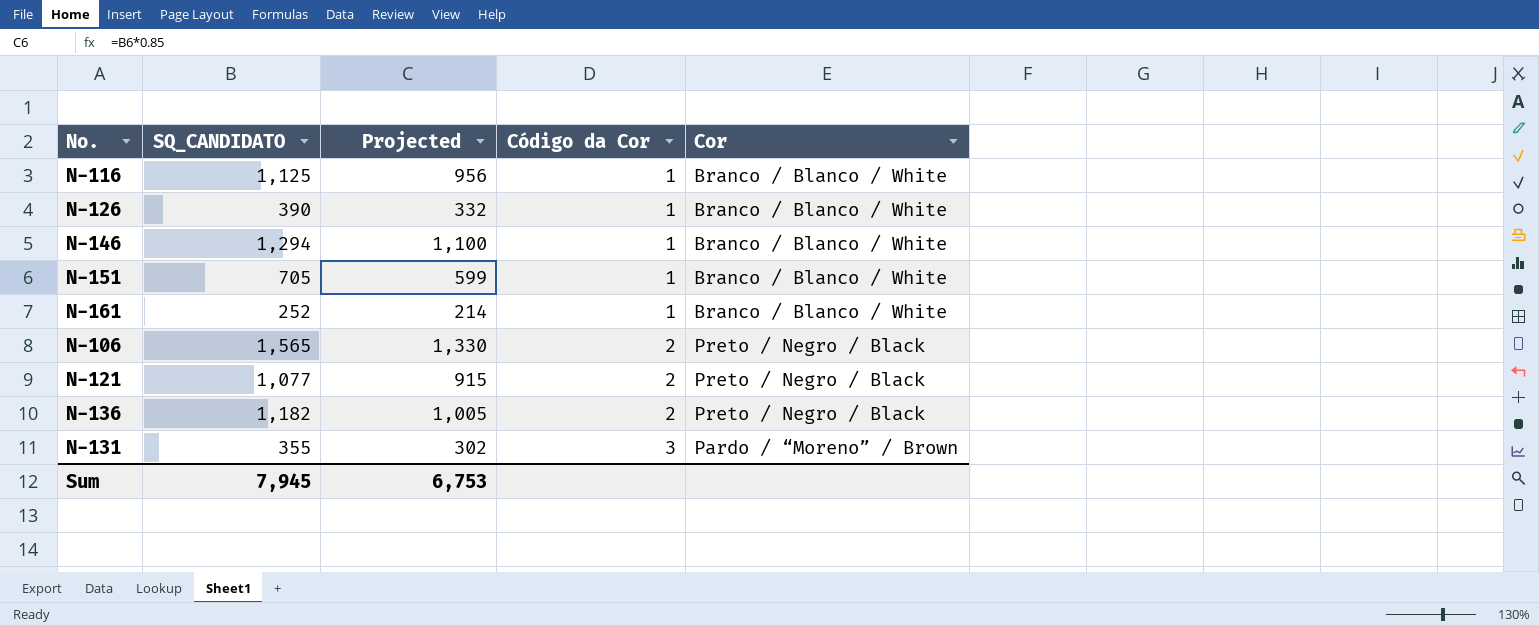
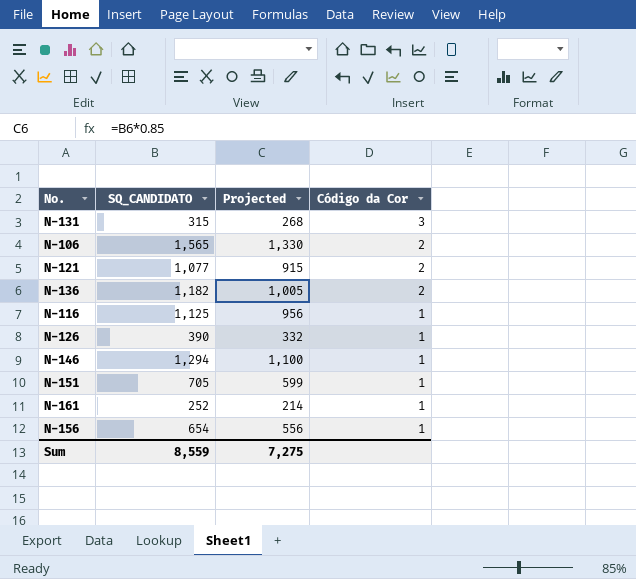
row order: Código da Cor ascending -> Código da Cor descending
column Cor | position: 5 -> none
N-131 | SQ_CANDIDATO: 355 -> 315
N-131 | Projected: 302 -> 268
row N-156: none -> 654 | 556 | 1
Sum | SQ_CANDIDATO: 7,945 -> 8,559
Sum | Projected: 6,753 -> 7,275

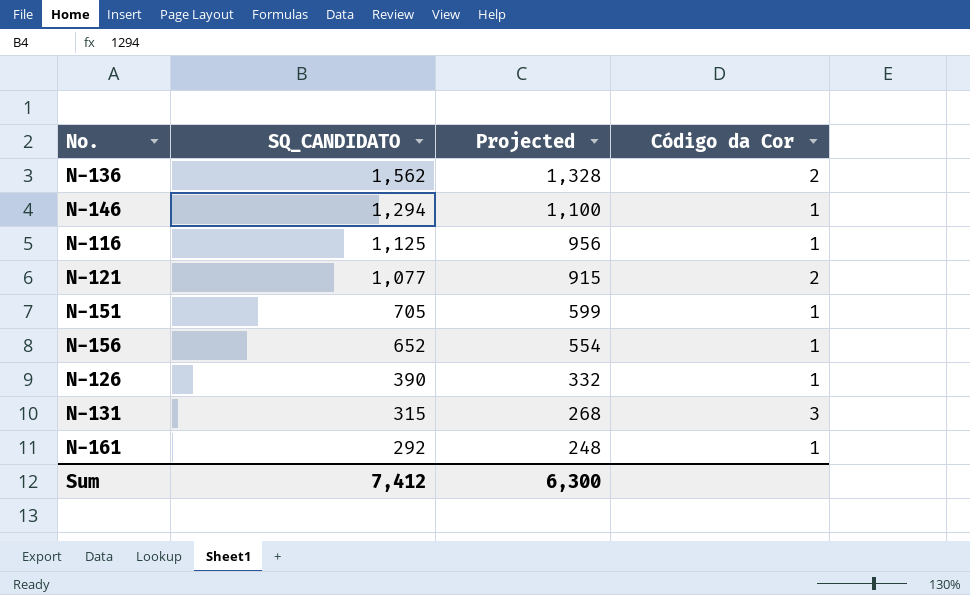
row order: Código da Cor descending -> SQ_CANDIDATO descending
row N-106: 1,565 | 1,330 | 2 -> none
N-136 | SQ_CANDIDATO: 1,182 -> 1,562
N-136 | Projected: 1,005 -> 1,328
N-156 | SQ_CANDIDATO: 654 -> 652
N-156 | Projected: 556 -> 554
N-161 | SQ_CANDIDATO: 252 -> 292
N-161 | Projected: 214 -> 248
Sum | SQ_CANDIDATO: 8,559 -> 7,412
Sum | Projected: 7,275 -> 6,300

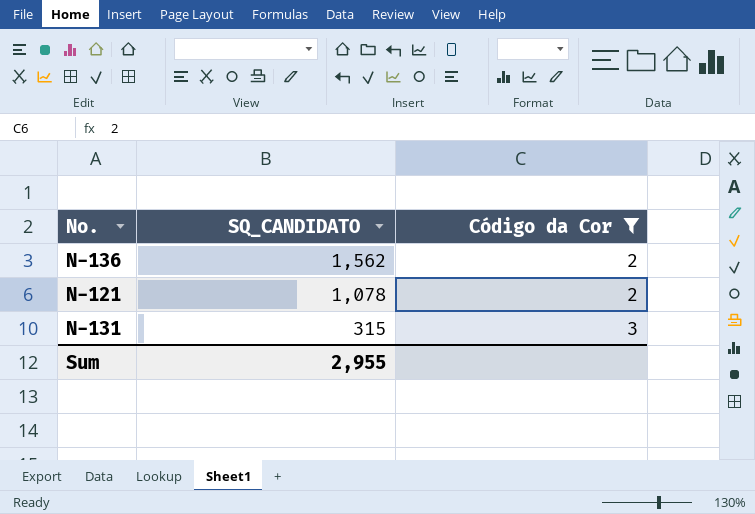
filter: none -> Código da Cor != 1
column Projected | formula: [SQ_CANDIDATO] * 0.85 -> none
N-121 | SQ_CANDIDATO: 1,077 -> 1,078
Sum | SQ_CANDIDATO: 7,412 -> 2,955

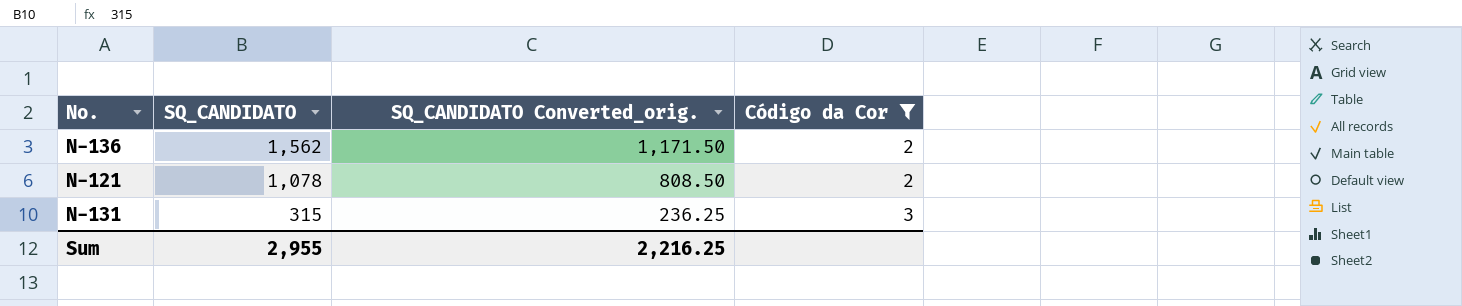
column SQ_CANDIDATO Converted_orig. | formula: none -> [SQ_CANDIDATO] * 0.75

